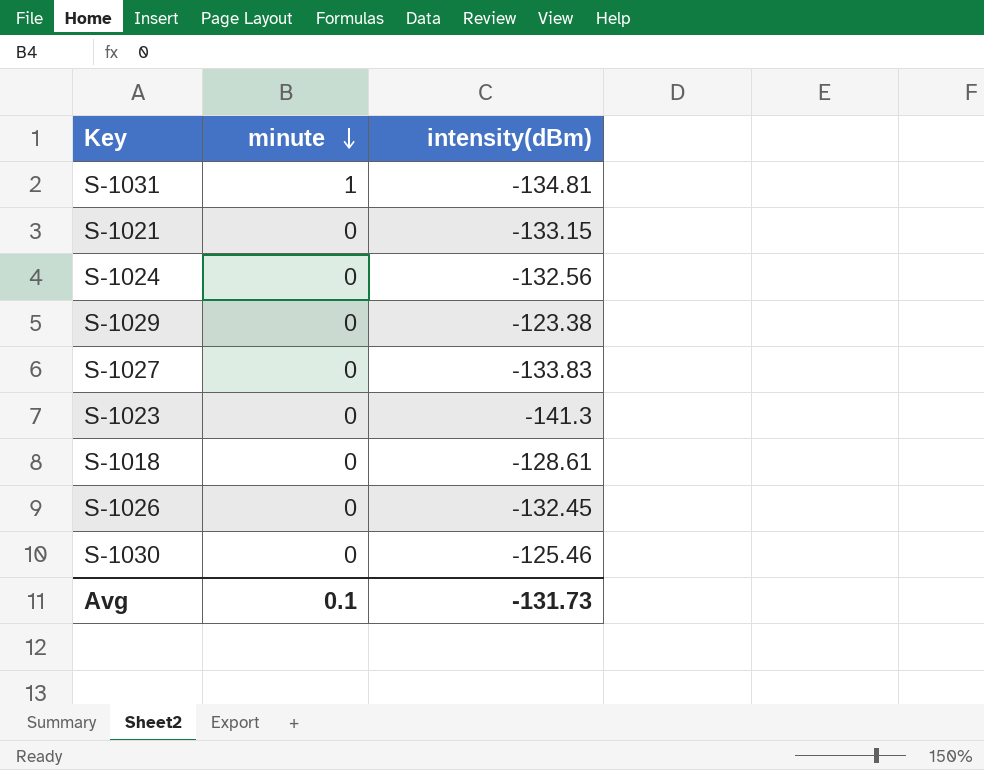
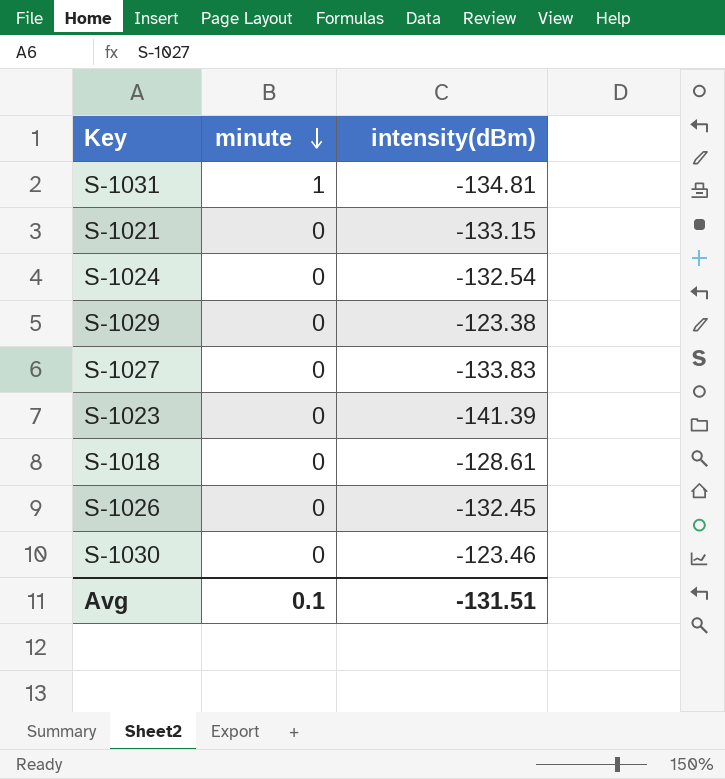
S-1024 | intensity(dBm): -132.56 -> -132.54
S-1023 | intensity(dBm): -141.3 -> -141.39
S-1030 | intensity(dBm): -125.46 -> -123.46
Avg | intensity(dBm): -131.73 -> -131.51

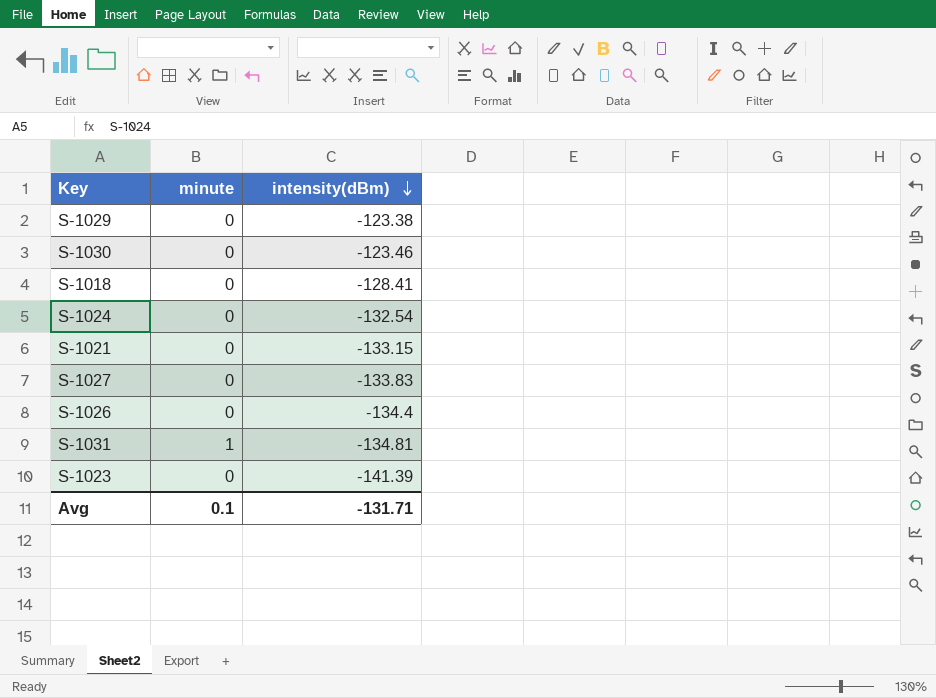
row order: minute descending -> intensity(dBm) descending
S-1018 | intensity(dBm): -128.61 -> -128.41
S-1026 | intensity(dBm): -132.45 -> -134.4
Avg | intensity(dBm): -131.51 -> -131.71

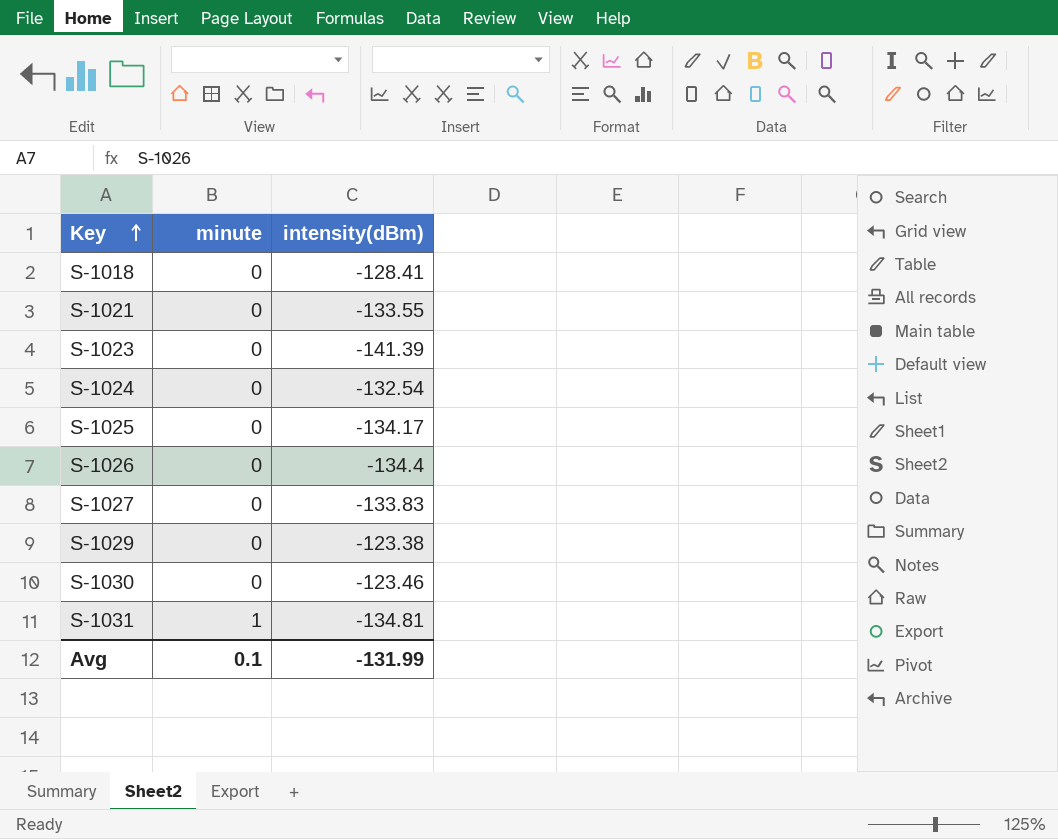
row order: intensity(dBm) descending -> Key ascending
S-1021 | intensity(dBm): -133.15 -> -133.55
row S-1025: none -> 0 | -134.17
Avg | intensity(dBm): -131.71 -> -131.99

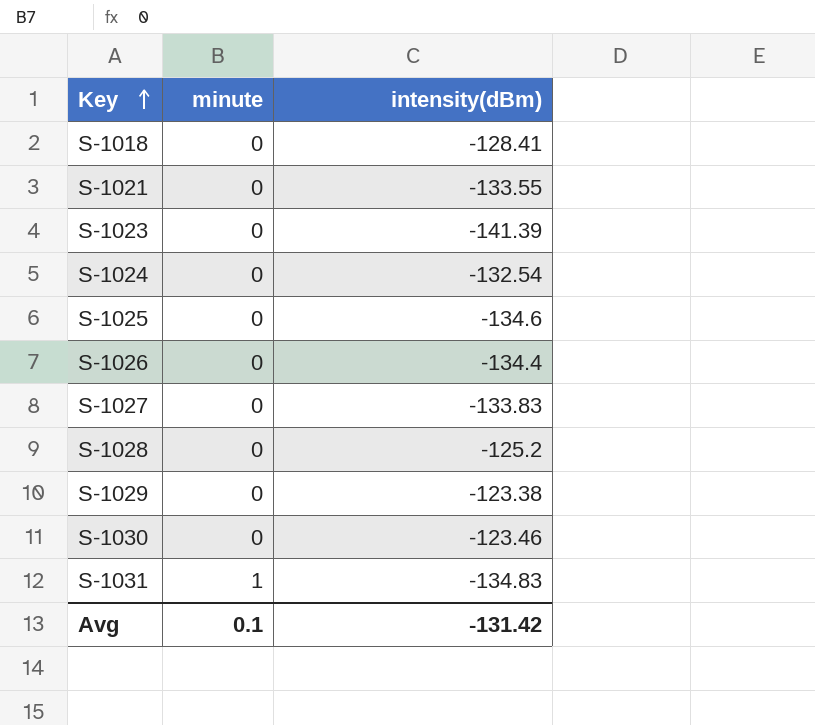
S-1025 | intensity(dBm): -134.17 -> -134.6
row S-1028: none -> 0 | -125.2
S-1031 | intensity(dBm): -134.81 -> -134.83
Avg | intensity(dBm): -131.99 -> -131.42

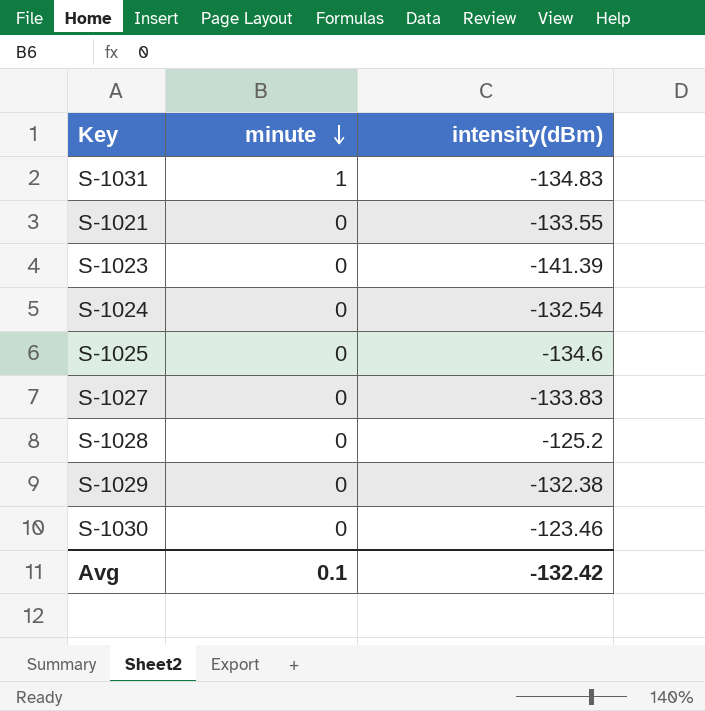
row order: Key ascending -> minute descending
row S-1018: 0 | -128.41 -> none
row S-1026: 0 | -134.4 -> none
S-1029 | intensity(dBm): -123.38 -> -132.38
Avg | intensity(dBm): -131.42 -> -132.42

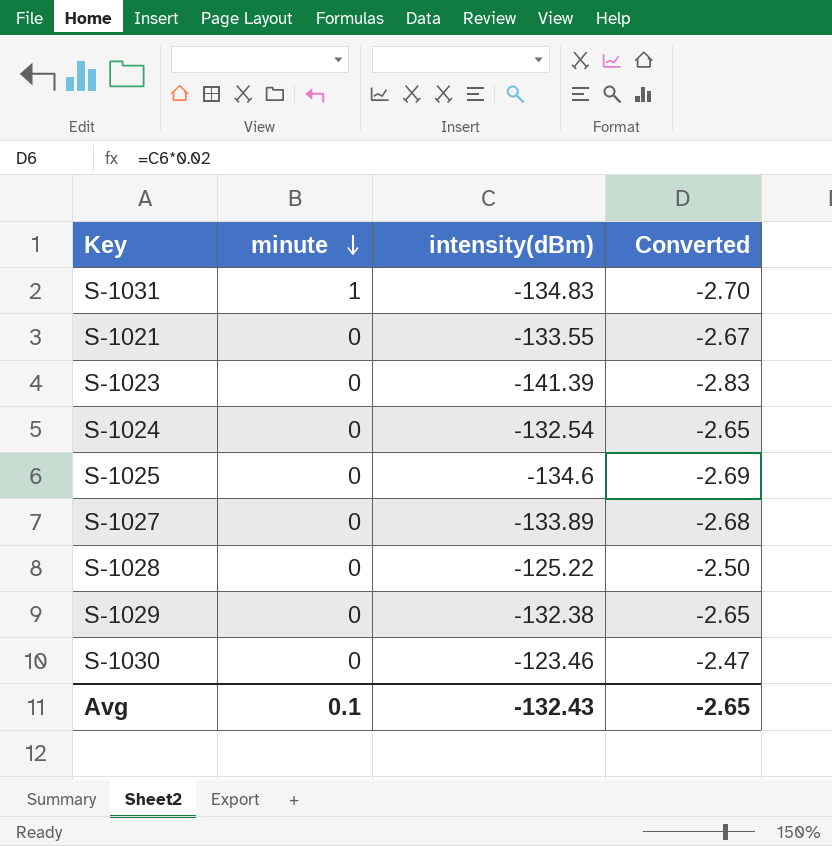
column Converted | formula: none -> [intensity(dBm)] * 0.02
S-1027 | intensity(dBm): -133.83 -> -133.89
S-1028 | intensity(dBm): -125.2 -> -125.22
Avg | intensity(dBm): -132.42 -> -132.43

